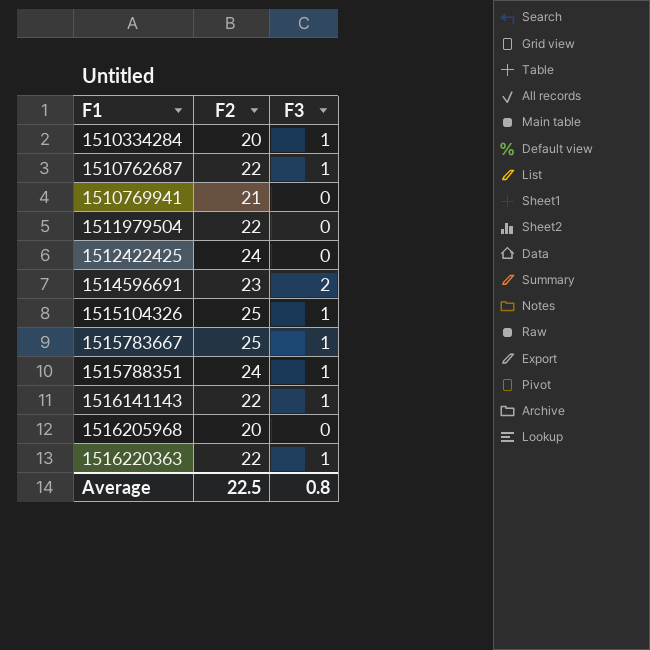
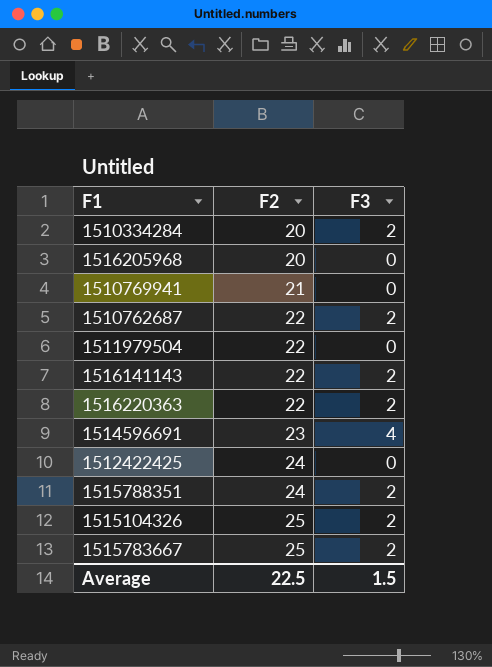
row order: F1 ascending -> F2 ascending
1510334284 | F3: 1 -> 2
1510762687 | F3: 1 -> 2
1516141143 | F3: 1 -> 2
1516220363 | F3: 1 -> 2
1514596691 | F3: 2 -> 4
1515788351 | F3: 1 -> 2
1515104326 | F3: 1 -> 2
1515783667 | F3: 1 -> 2
Average | F3: 0.8 -> 1.5

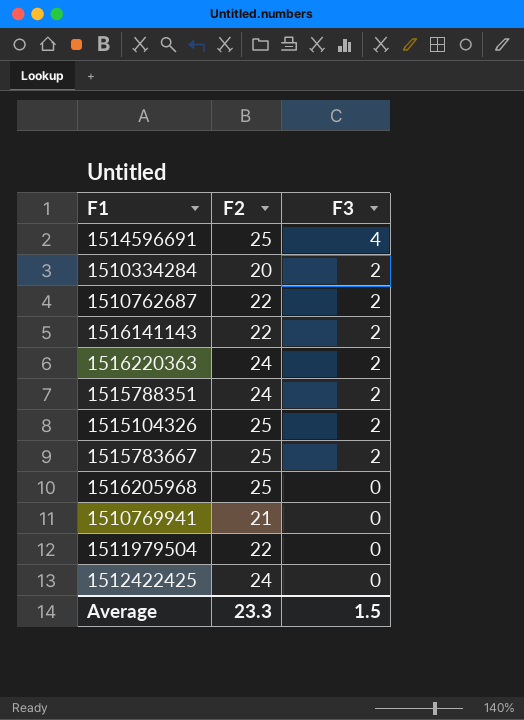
row order: F2 ascending -> F3 descending
1514596691 | F2: 23 -> 25
1516220363 | F2: 22 -> 24
1516205968 | F2: 20 -> 25
Average | F2: 22.5 -> 23.3

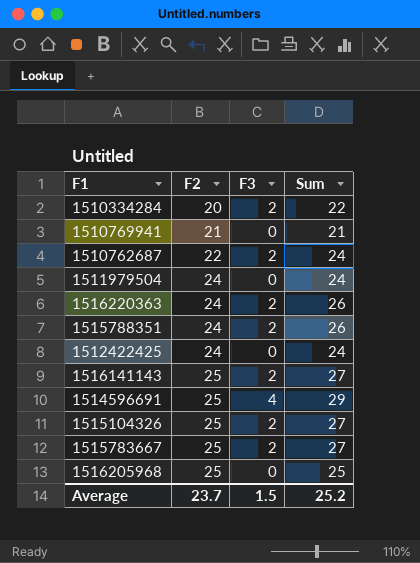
row order: F3 descending -> F2 ascending
column Sum | formula: none -> [F2] + [F3]
1511979504 | F2: 22 -> 24
1516141143 | F2: 22 -> 25
Average | F2: 23.3 -> 23.7

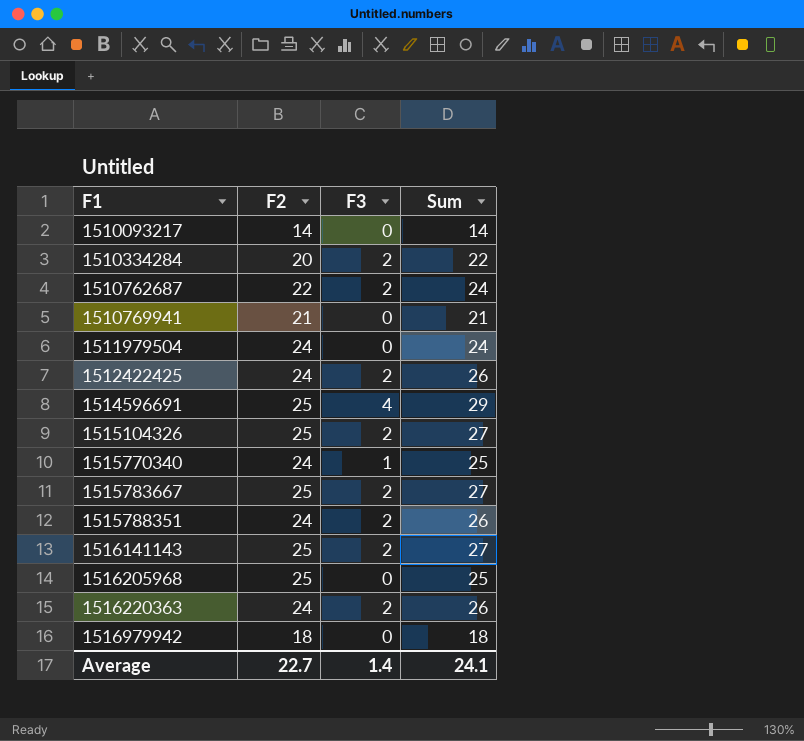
row order: F2 ascending -> F1 ascending
row 1510093217: none -> 14 | 0 | 14
1512422425 | F3: 0 -> 2
1512422425 | Sum: 24 -> 26
row 1515770340: none -> 24 | 1 | 25
row 1516979942: none -> 18 | 0 | 18
Average | F2: 23.7 -> 22.7
Average | F3: 1.5 -> 1.4
Average | Sum: 25.2 -> 24.1

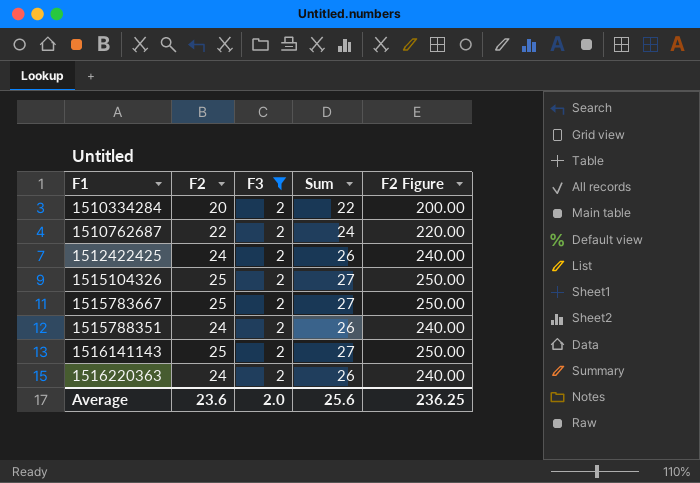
filter: none -> F3 = 2
column F2 Figure | formula: none -> [F2] * 10
Average | F2: 22.7 -> 23.6
Average | F3: 1.4 -> 2.0
Average | Sum: 24.1 -> 25.6

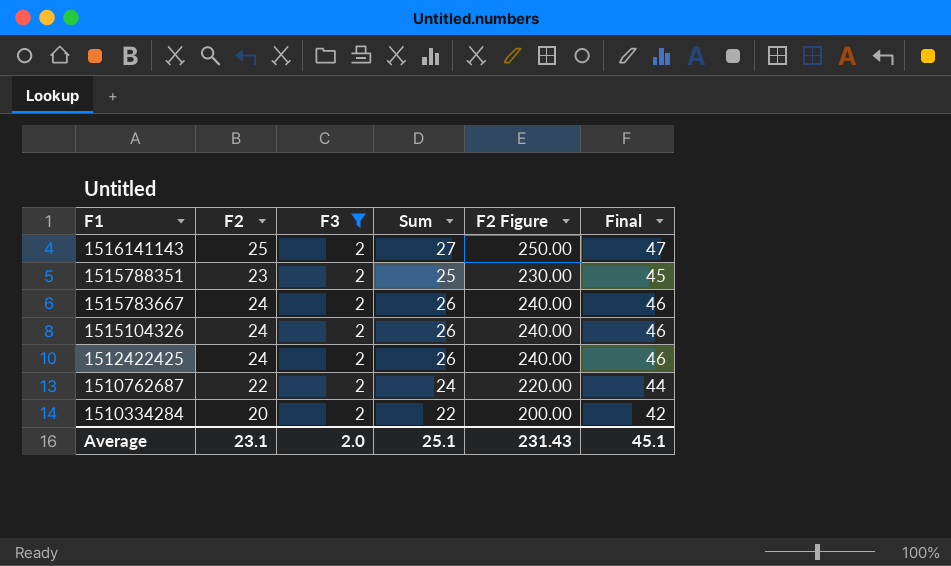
row order: F1 ascending -> F1 descending
column Final | formula: none -> [Sum] + 20
row 1516220363: 24 | 2 | 26 | 240.00 -> none
1515788351 | F2: 24 -> 23
1515788351 | Sum: 26 -> 25
1515788351 | F2 Figure: 240.00 -> 230.00
1515783667 | F2: 25 -> 24
1515783667 | Sum: 27 -> 26
1515783667 | F2 Figure: 250.00 -> 240.00
1515104326 | F2: 25 -> 24
1515104326 | Sum: 27 -> 26
1515104326 | F2 Figure: 250.00 -> 240.00
Average | F2: 23.6 -> 23.1
Average | Sum: 25.6 -> 25.1
Average | F2 Figure: 236.25 -> 231.43

